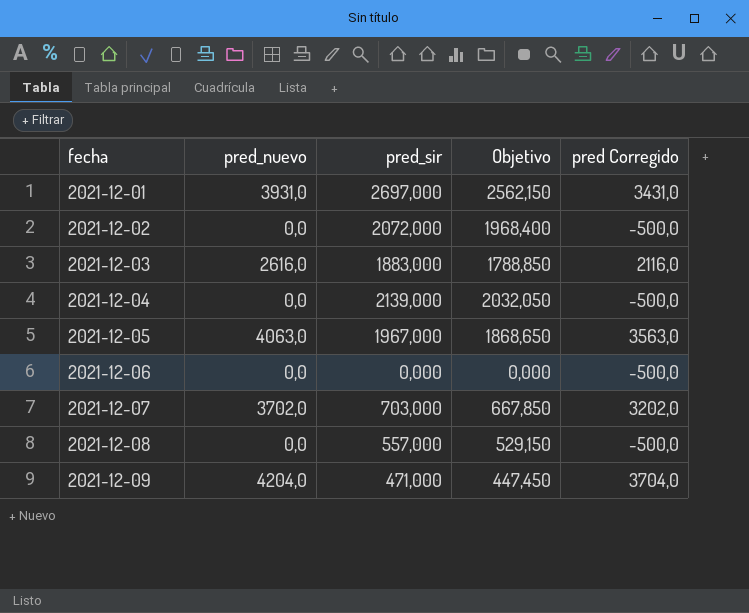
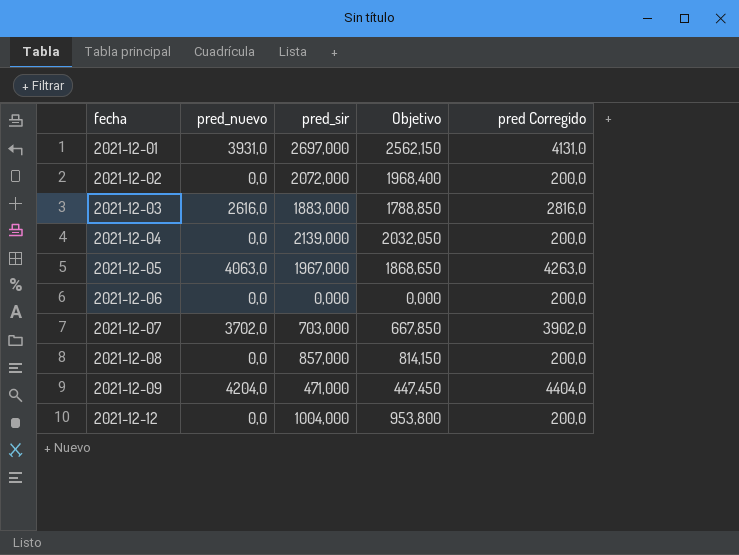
column pred Corregido | formula: [pred_nuevo] - 500 -> [pred_nuevo] + 200
2021-12-08 | pred_sir: 557,000 -> 857,000
2021-12-08 | Objetivo: 529,150 -> 814,150
row 2021-12-12: none -> 0,0 | 1004,000 | 953,800 | 200,0

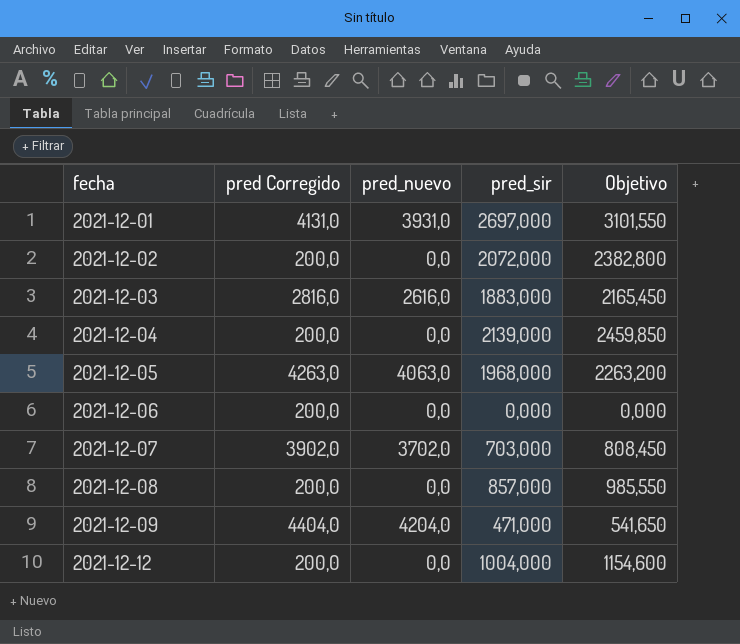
column pred Corregido | position: 5 -> 2
column Objetivo | formula: [pred_sir] * 0,95 -> [pred_sir] * 1,15
2021-12-05 | pred_sir: 1967,000 -> 1968,000

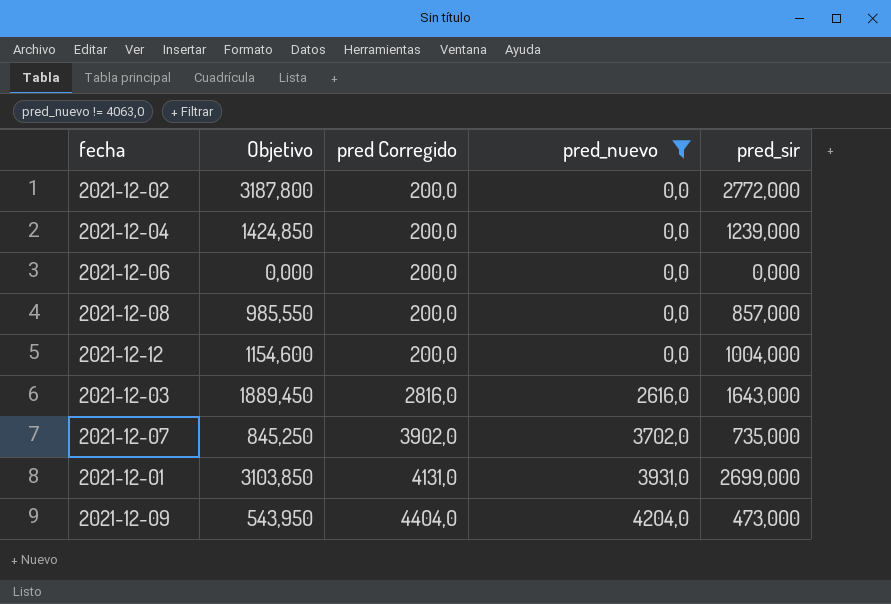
filter: none -> pred_nuevo != 4063,0
row order: fecha ascending -> pred Corregido ascending
column Objetivo | position: 5 -> 2
2021-12-02 | Objetivo: 2382,800 -> 3187,800
2021-12-02 | pred_sir: 2072,000 -> 2772,000
2021-12-04 | Objetivo: 2459,850 -> 1424,850
2021-12-04 | pred_sir: 2139,000 -> 1239,000
2021-12-03 | Objetivo: 2165,450 -> 1889,450
2021-12-03 | pred_sir: 1883,000 -> 1643,000
2021-12-07 | Objetivo: 808,450 -> 845,250
2021-12-07 | pred_sir: 703,000 -> 735,000
2021-12-01 | Objetivo: 3101,550 -> 3103,850
2021-12-01 | pred_sir: 2697,000 -> 2699,000
2021-12-09 | Objetivo: 541,650 -> 543,950
2021-12-09 | pred_sir: 471,000 -> 473,000

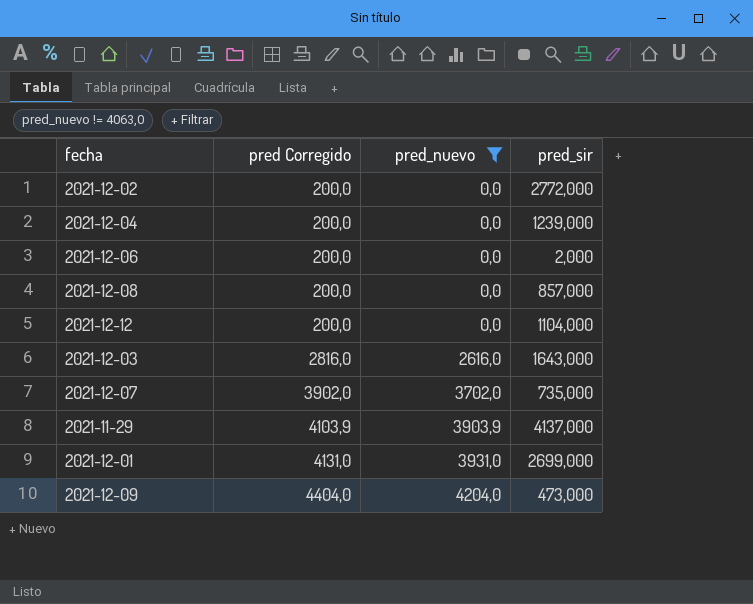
column Objetivo | formula: [pred_sir] * 1,15 -> none
2021-12-06 | pred_sir: 0,000 -> 2,000
2021-12-12 | pred_sir: 1004,000 -> 1104,000
row 2021-11-29: none -> 4103,9 | 3903,9 | 4137,000

